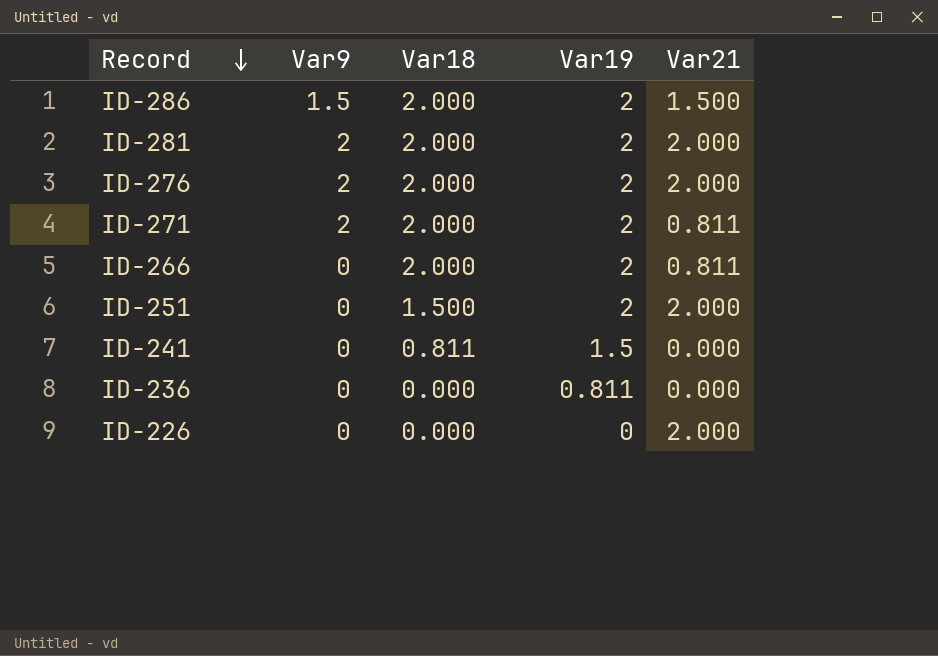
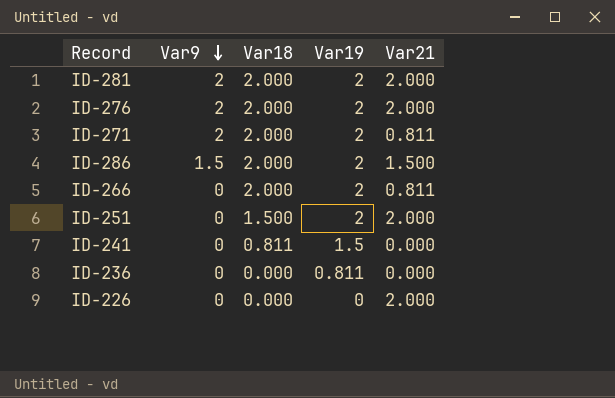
row order: Record descending -> Var9 descending

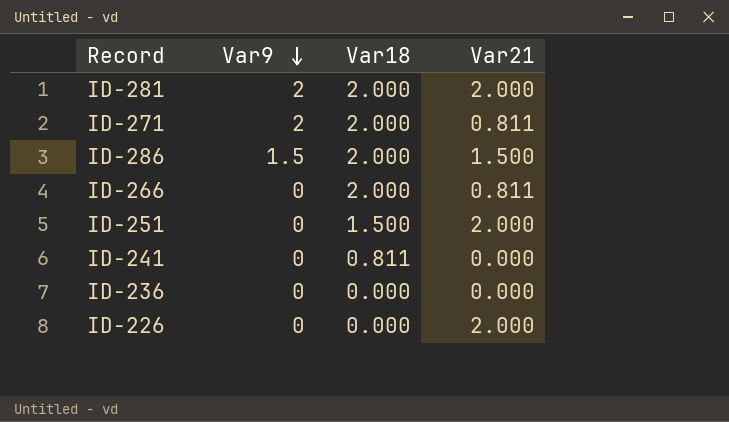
column Var19 | position: 4 -> none
row ID-276: 2 | 2.000 | 2 | 2.000 -> none

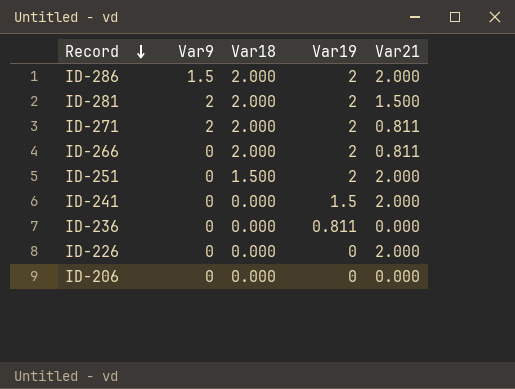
row order: Var9 descending -> Record descending
column Var19 | position: none -> 4
ID-286 | Var21: 1.500 -> 2.000
ID-281 | Var21: 2.000 -> 1.500
ID-241 | Var18: 0.811 -> 0.000
ID-241 | Var21: 0.000 -> 2.000
row ID-206: none -> 0 | 0.000 | 0 | 0.000

